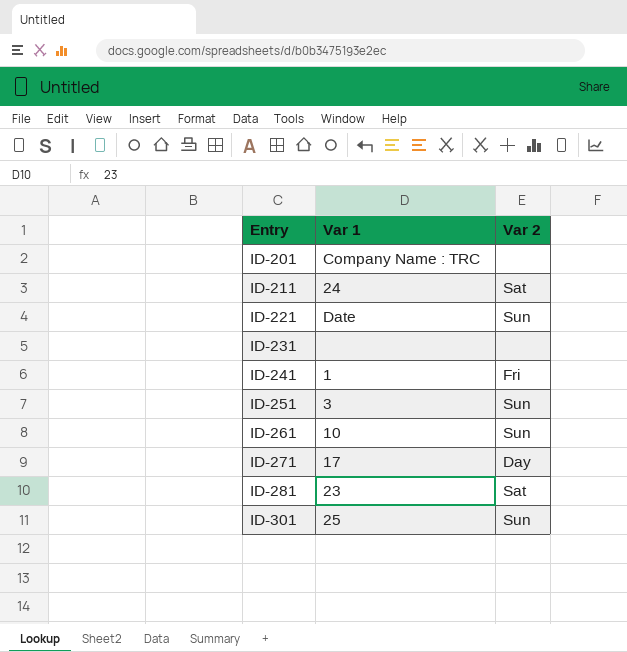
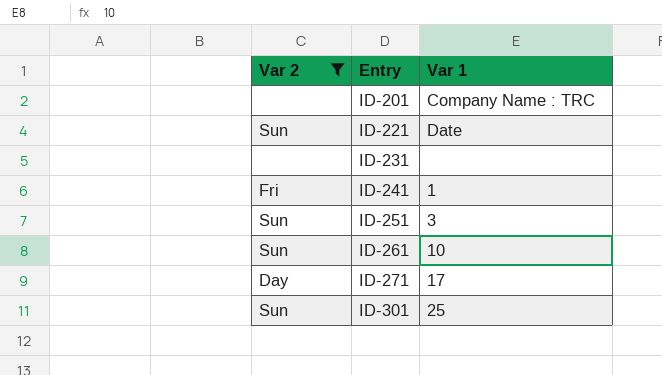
filter: none -> Var 2 != Sat
column Var 2 | position: 3 -> 1

